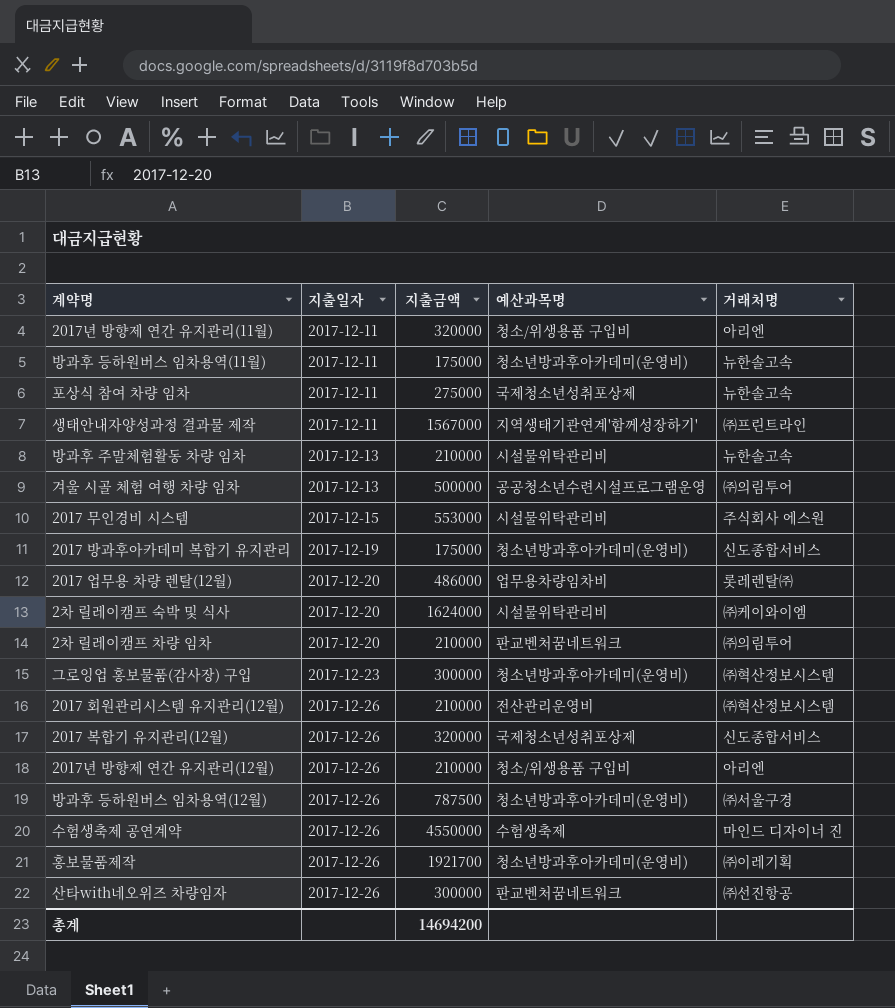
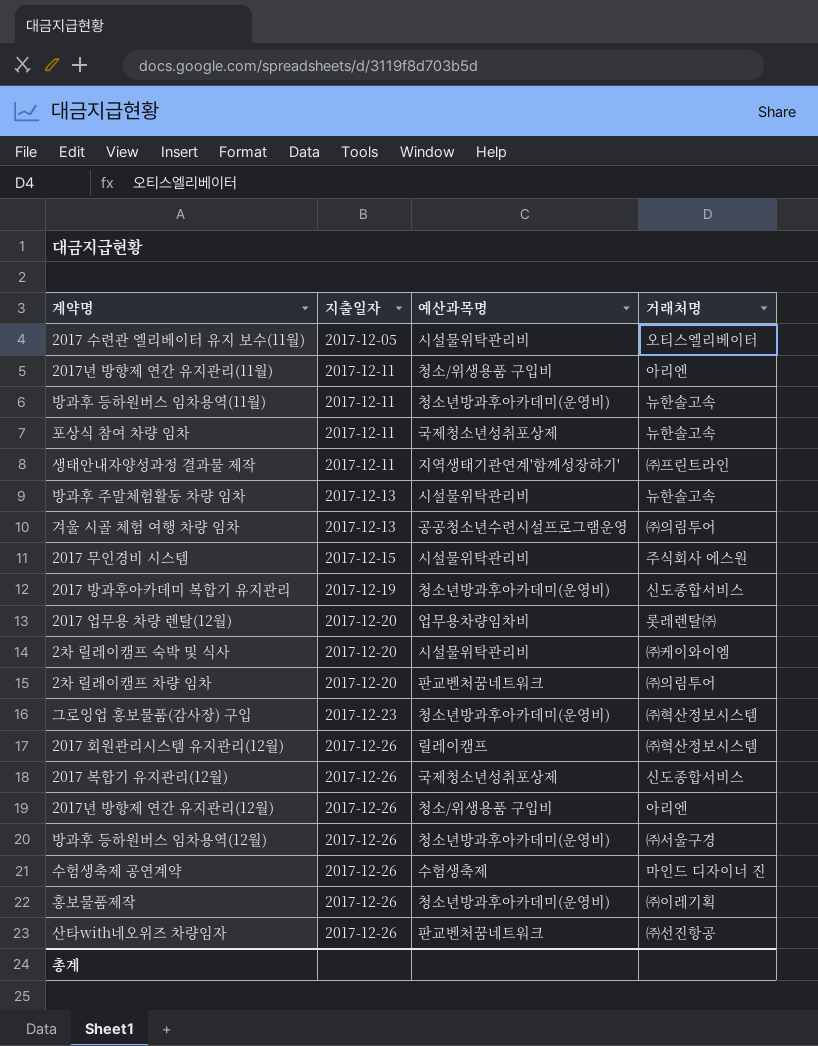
column 지출금액 | position: 3 -> none
row 2017 수련관 엘리베이터 유지 보수(11월): none -> 2017-12-05 | 시설물위탁관리비 | 오티스엘리베이터
2017 회원관리시스템 유지관리(12월) | 예산과목명: 전산관리운영비 -> 릴레이캠프

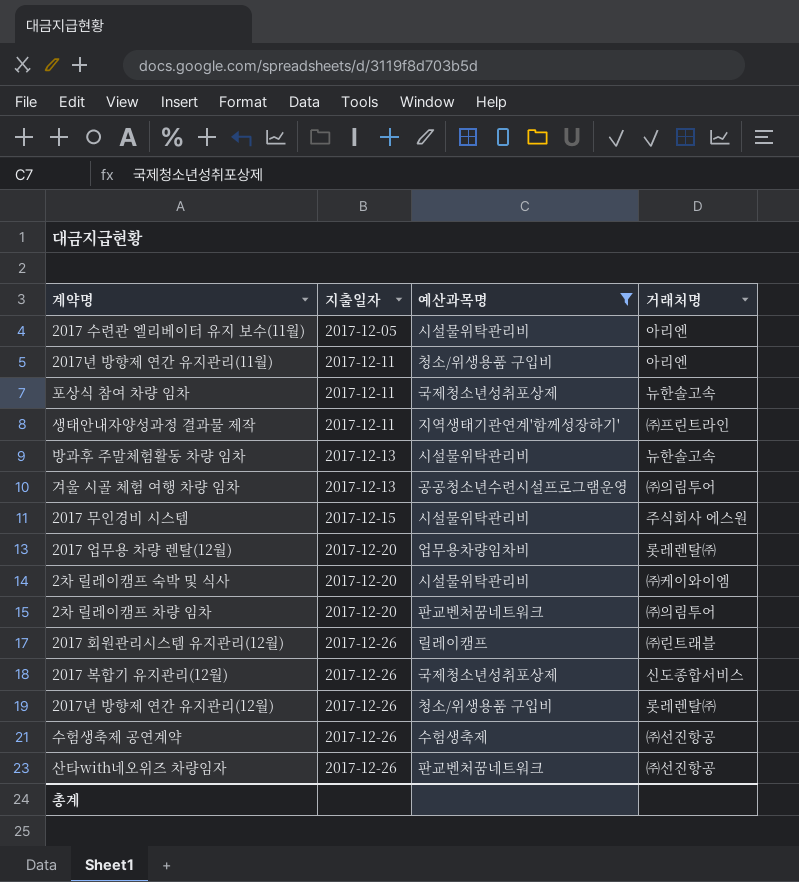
filter: none -> 예산과목명 != 청소년방과후아카데미(운영비)
2017 수련관 엘리베이터 유지 보수(11월) | 거래처명: 오티스엘리베이터 -> 아리엔
2017 회원관리시스템 유지관리(12월) | 거래처명: ㈜혁산정보시스템 -> ㈜린트래블
2017년 방향제 연간 유지관리(12월) | 거래처명: 아리엔 -> 롯레렌탈㈜
수험생축제 공연계약 | 거래처명: 마인드 디자이너 진 -> ㈜선진항공

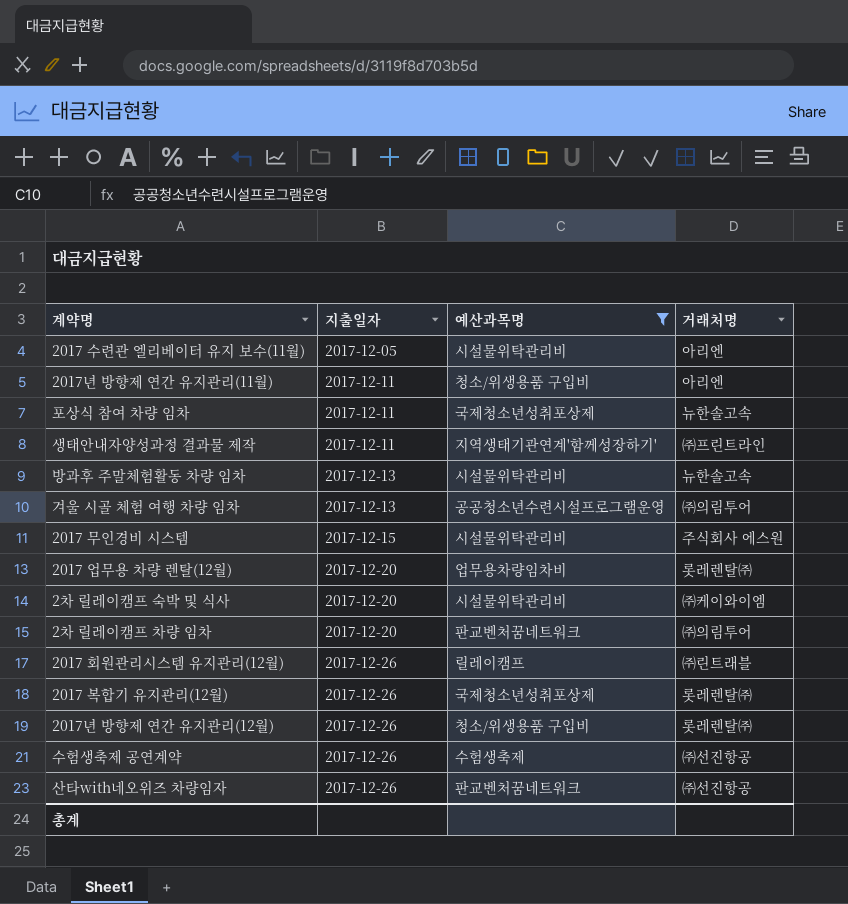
2017 복합기 유지관리(12월) | 거래처명: 신도종합서비스 -> 롯레렌탈㈜

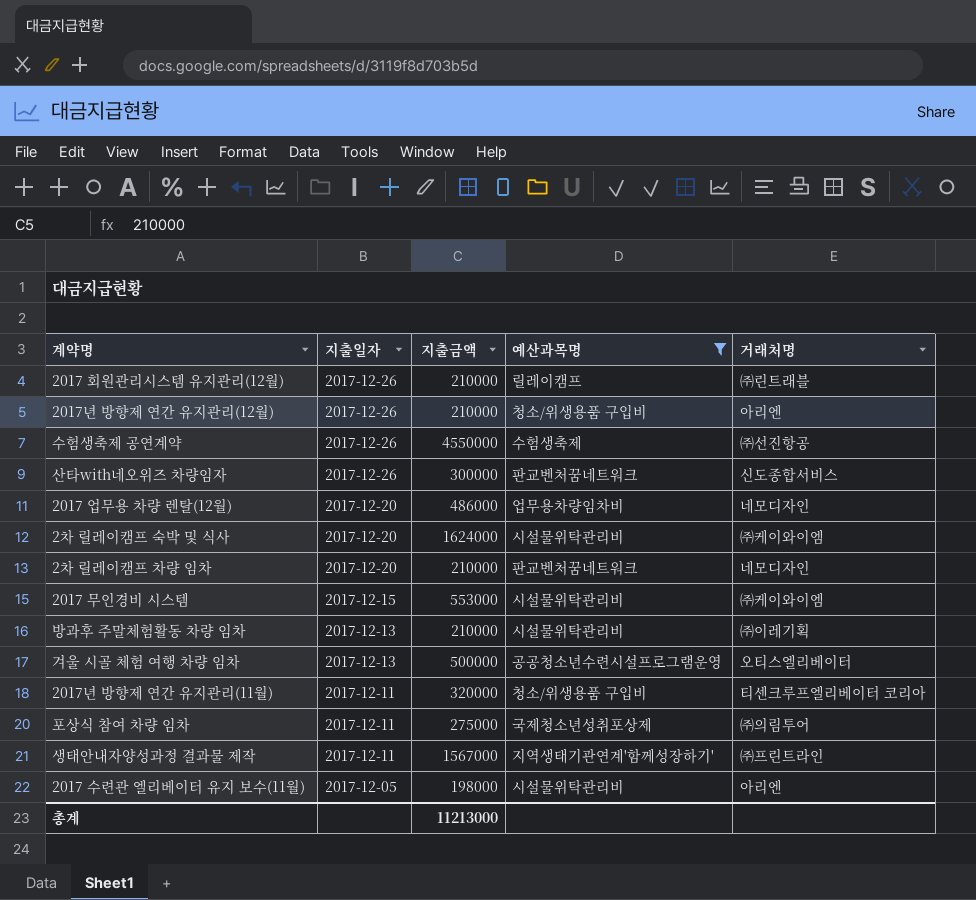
row order: 지출일자 ascending -> 지출일자 descending
column 지출금액 | position: none -> 3
row 2017 복합기 유지관리(12월): 2017-12-26 | 국제청소년성취포상제 | 롯레렌탈㈜ -> none
2017년 방향제 연간 유지관리(12월) | 거래처명: 롯레렌탈㈜ -> 아리엔
산타with네오위즈 차량임자 | 거래처명: ㈜선진항공 -> 신도종합서비스
2017 업무용 차량 렌탈(12월) | 거래처명: 롯레렌탈㈜ -> 네모디자인
2차 릴레이캠프 차량 임차 | 거래처명: ㈜의림투어 -> 네모디자인
2017 무인경비 시스템 | 거래처명: 주식회사 에스원 -> ㈜케이와이엠
방과후 주말체험활동 차량 임차 | 거래처명: 뉴한솔고속 -> ㈜이레기획
겨울 시골 체험 여행 차량 임차 | 거래처명: ㈜의림투어 -> 오티스엘리베이터
2017년 방향제 연간 유지관리(11월) | 거래처명: 아리엔 -> 티센크루프엘리베이터 코리아
포상식 참여 차량 임차 | 거래처명: 뉴한솔고속 -> ㈜의림투어

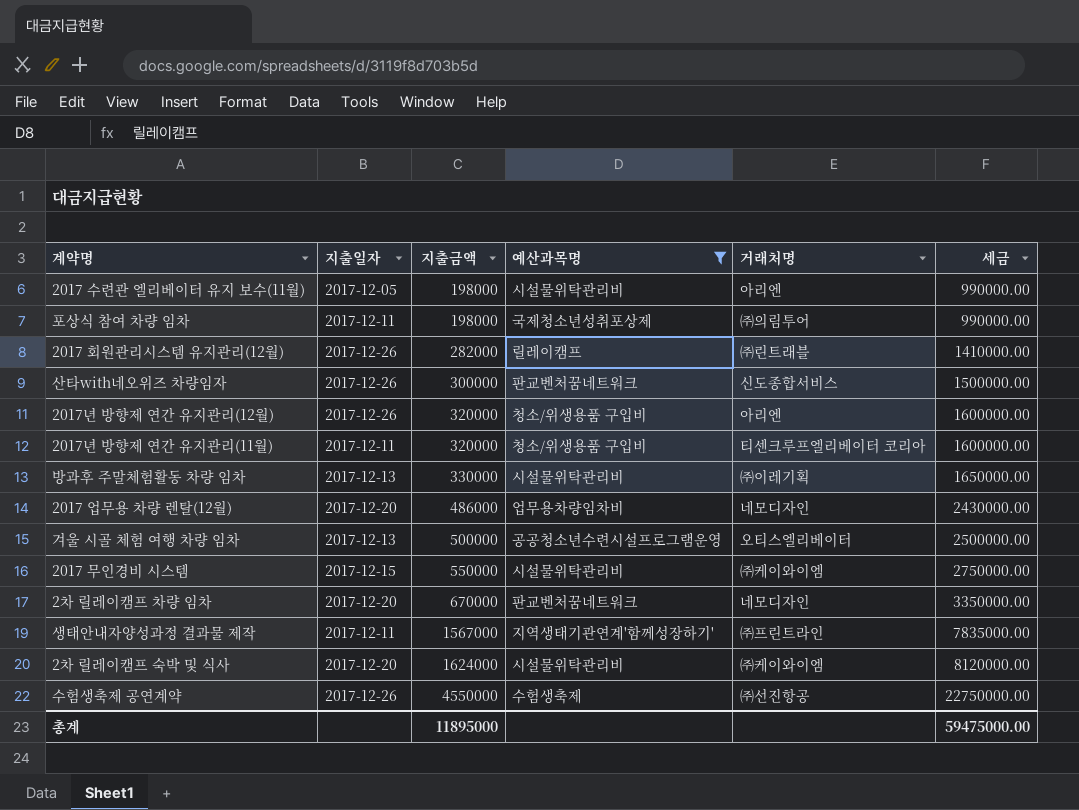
row order: 지출일자 descending -> 지출금액 ascending
column 세금 | formula: none -> [지출금액] * 5
포상식 참여 차량 임차 | 지출금액: 275000 -> 198000
2017 회원관리시스템 유지관리(12월) | 지출금액: 210000 -> 282000
2017년 방향제 연간 유지관리(12월) | 지출금액: 210000 -> 320000
방과후 주말체험활동 차량 임차 | 지출금액: 210000 -> 330000
2017 무인경비 시스템 | 지출금액: 553000 -> 550000
2차 릴레이캠프 차량 임차 | 지출금액: 210000 -> 670000
총계 | 지출금액: 11213000 -> 11895000

